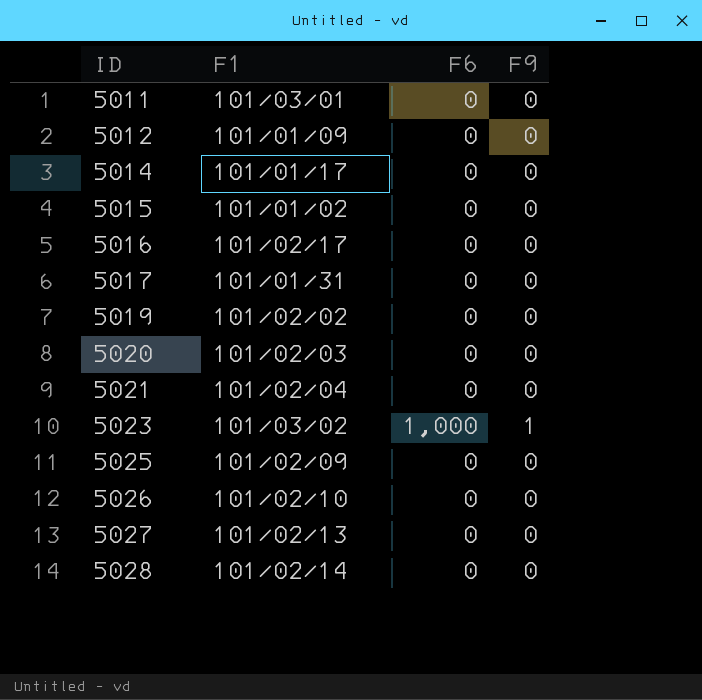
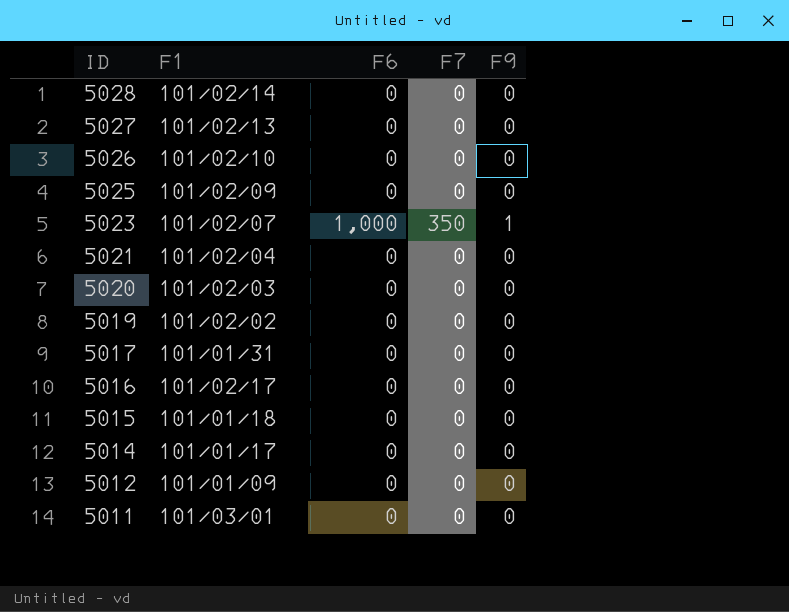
row order: ID ascending -> ID descending
column F7 | position: none -> 4
5023 | F1: 101/03/02 -> 101/02/07
5015 | F1: 101/01/02 -> 101/01/18

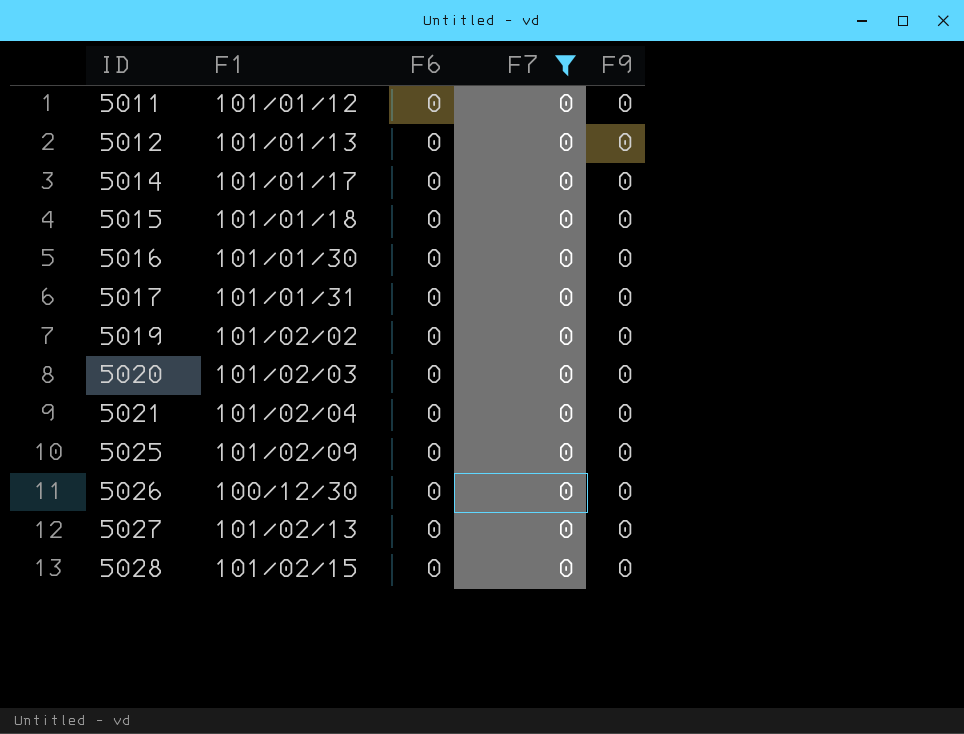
filter: none -> F7 = 0
row order: ID descending -> ID ascending
5011 | F1: 101/03/01 -> 101/01/12
5012 | F1: 101/01/09 -> 101/01/13
5016 | F1: 101/02/17 -> 101/01/30
5026 | F1: 101/02/10 -> 100/12/30
5028 | F1: 101/02/14 -> 101/02/15

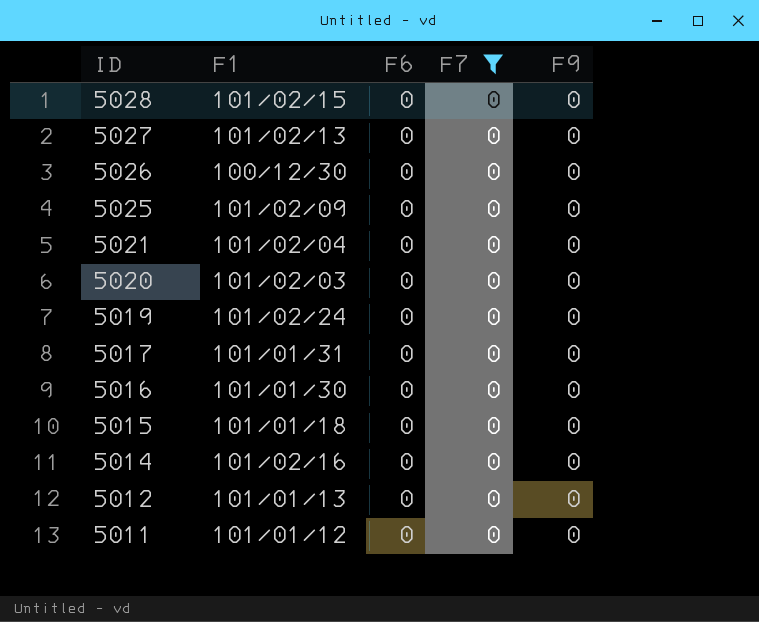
row order: ID ascending -> ID descending
5019 | F1: 101/02/02 -> 101/02/24
5014 | F1: 101/01/17 -> 101/02/16

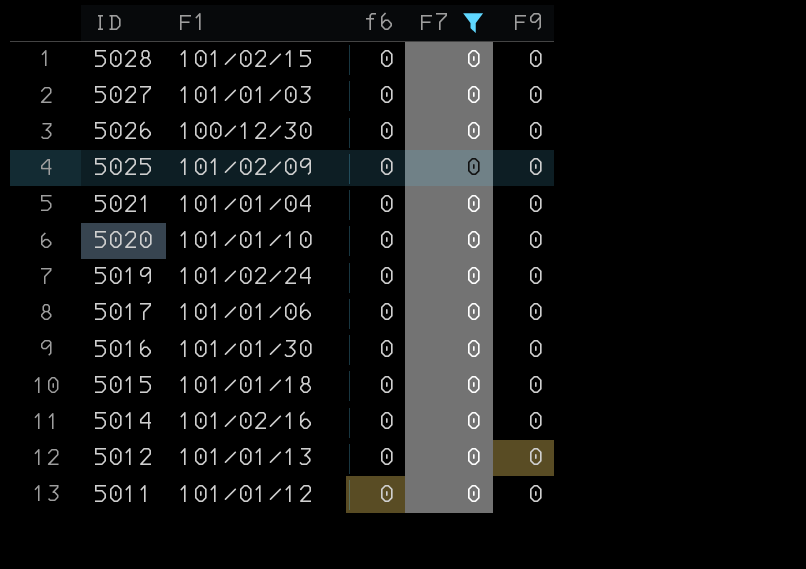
column name: F6 -> f6
5027 | F1: 101/02/13 -> 101/01/03
5021 | F1: 101/02/04 -> 101/01/04
5020 | F1: 101/02/03 -> 101/01/10
5017 | F1: 101/01/31 -> 101/01/06

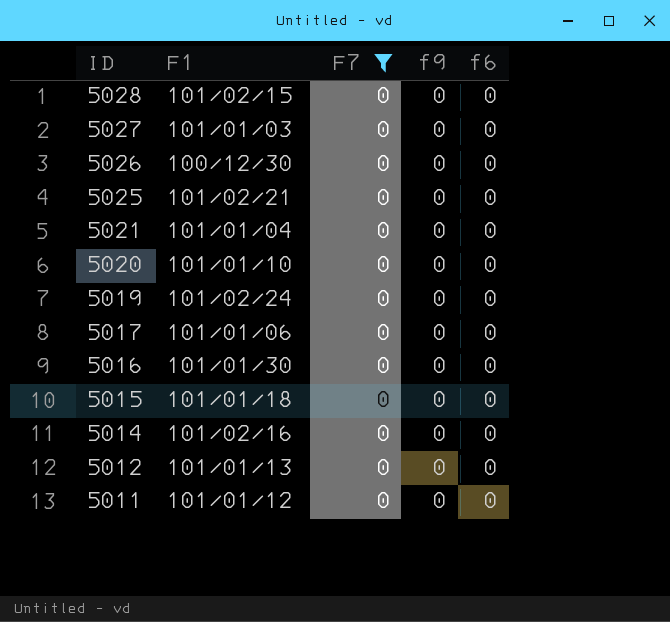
column name: F9 -> f9
column f6 | position: 3 -> 5
5025 | F1: 101/02/09 -> 101/02/21

